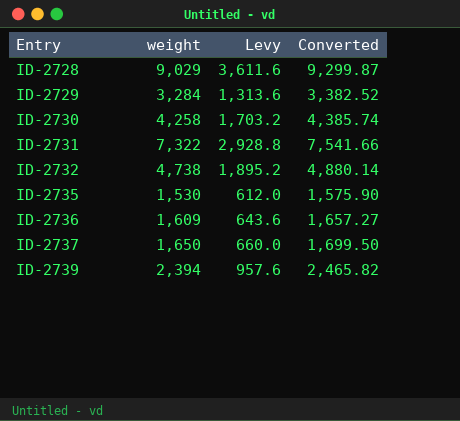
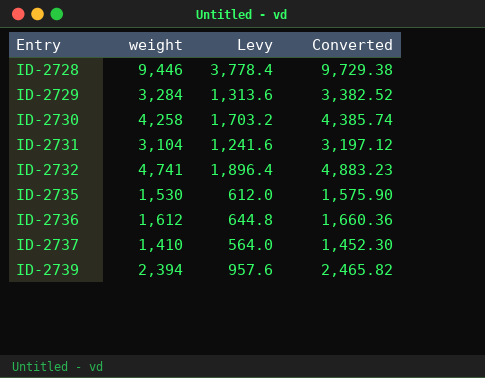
ID-2728 | weight: 9,029 -> 9,446
ID-2728 | Levy: 3,611.6 -> 3,778.4
ID-2728 | Converted: 9,299.87 -> 9,729.38
ID-2731 | weight: 7,322 -> 3,104
ID-2731 | Levy: 2,928.8 -> 1,241.6
ID-2731 | Converted: 7,541.66 -> 3,197.12
ID-2732 | weight: 4,738 -> 4,741
ID-2732 | Levy: 1,895.2 -> 1,896.4
ID-2732 | Converted: 4,880.14 -> 4,883.23
ID-2736 | weight: 1,609 -> 1,612
ID-2736 | Levy: 643.6 -> 644.8
ID-2736 | Converted: 1,657.27 -> 1,660.36
ID-2737 | weight: 1,650 -> 1,410
ID-2737 | Levy: 660.0 -> 564.0
ID-2737 | Converted: 1,699.50 -> 1,452.30

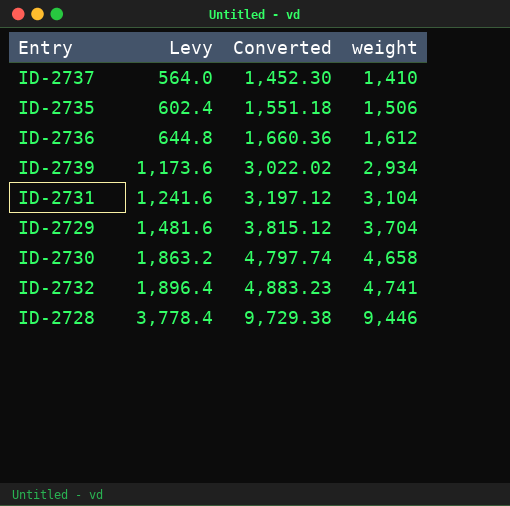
row order: Entry ascending -> Levy ascending
column weight | position: 2 -> 4
ID-2735 | Levy: 612.0 -> 602.4
ID-2735 | Converted: 1,575.90 -> 1,551.18
ID-2735 | weight: 1,530 -> 1,506
ID-2739 | Levy: 957.6 -> 1,173.6
ID-2739 | Converted: 2,465.82 -> 3,022.02
ID-2739 | weight: 2,394 -> 2,934
ID-2729 | Levy: 1,313.6 -> 1,481.6
ID-2729 | Converted: 3,382.52 -> 3,815.12
ID-2729 | weight: 3,284 -> 3,704
ID-2730 | Levy: 1,703.2 -> 1,863.2
ID-2730 | Converted: 4,385.74 -> 4,797.74
ID-2730 | weight: 4,258 -> 4,658

